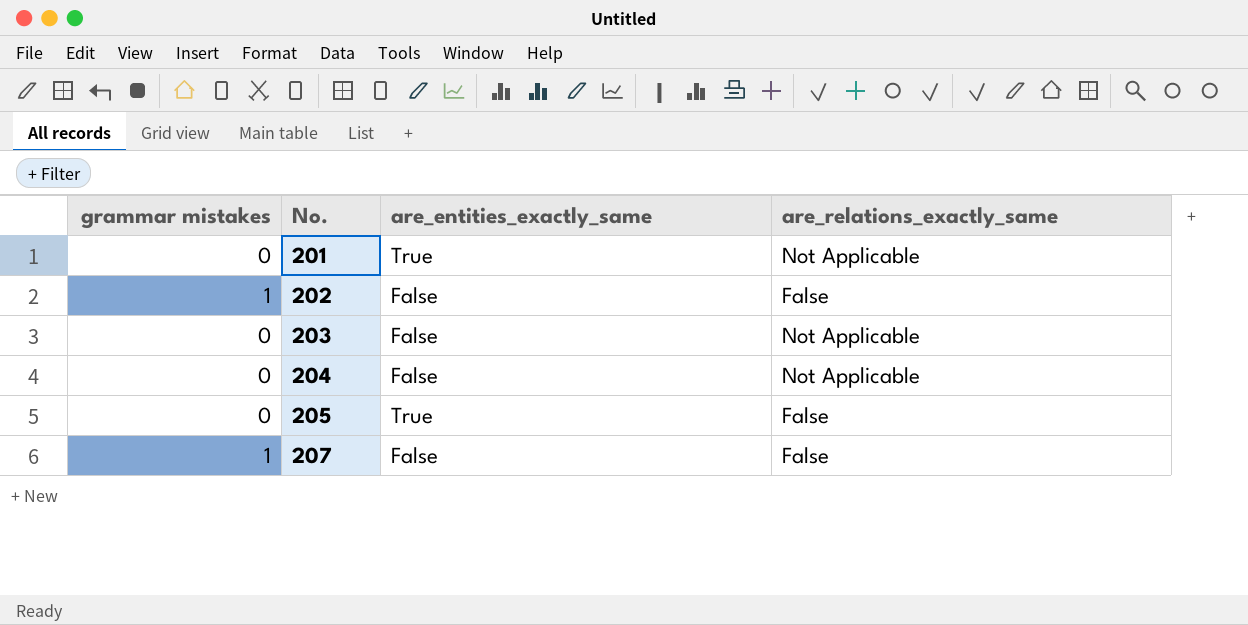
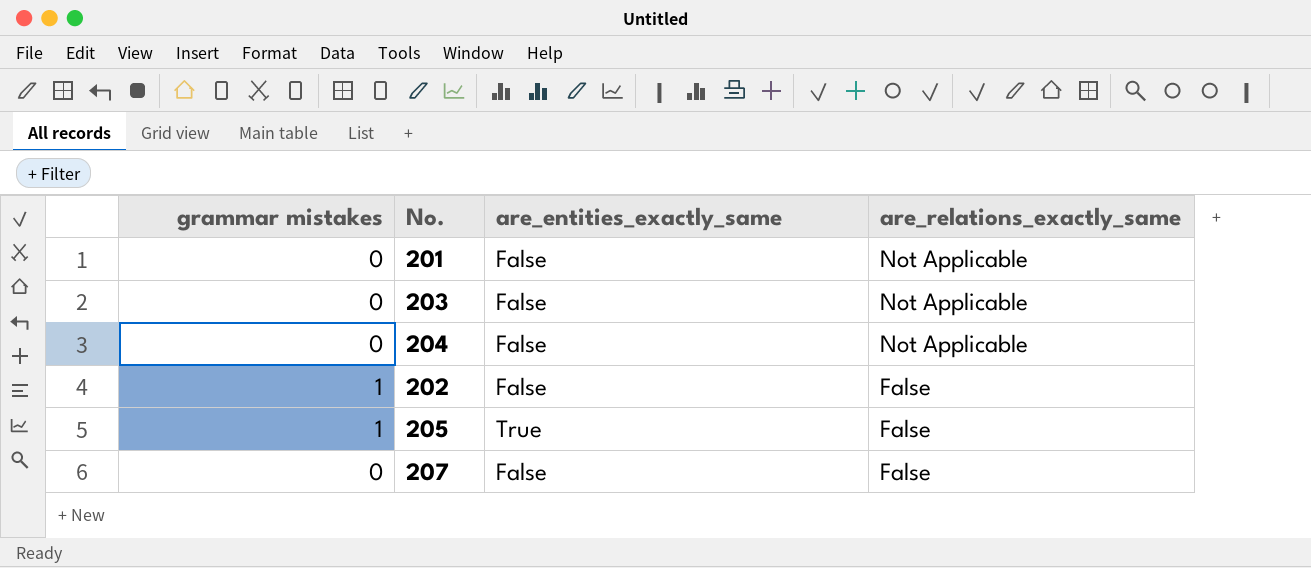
row order: No. ascending -> are_relations_exactly_same descending
201 | are_entities_exactly_same: True -> False
205 | grammar mistakes: 0 -> 1
207 | grammar mistakes: 1 -> 0

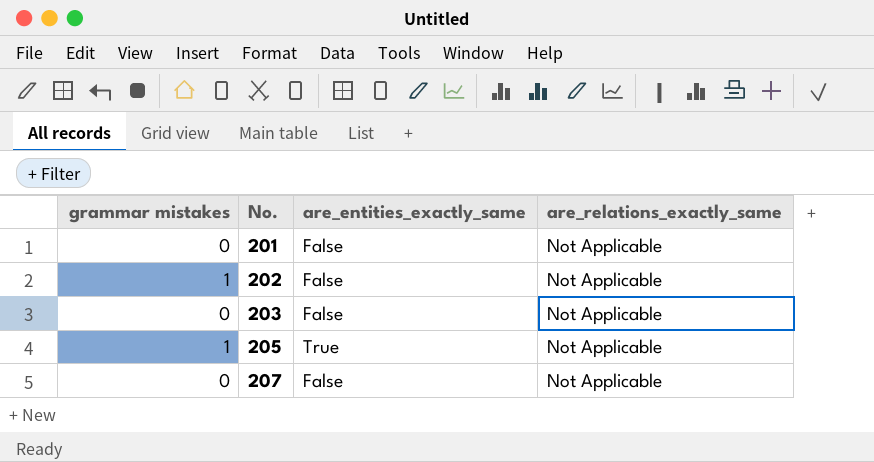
row order: are_relations_exactly_same descending -> No. ascending
row 204: 0 | False | Not Applicable -> none
202 | are_relations_exactly_same: False -> Not Applicable
205 | are_relations_exactly_same: False -> Not Applicable
207 | are_relations_exactly_same: False -> Not Applicable

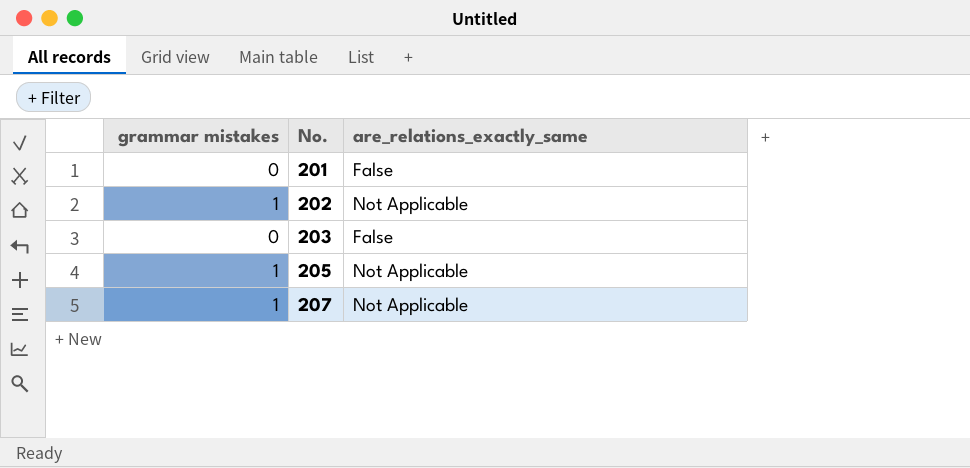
column are_entities_exactly_same | position: 3 -> none
201 | are_relations_exactly_same: Not Applicable -> False
203 | are_relations_exactly_same: Not Applicable -> False
207 | grammar mistakes: 0 -> 1

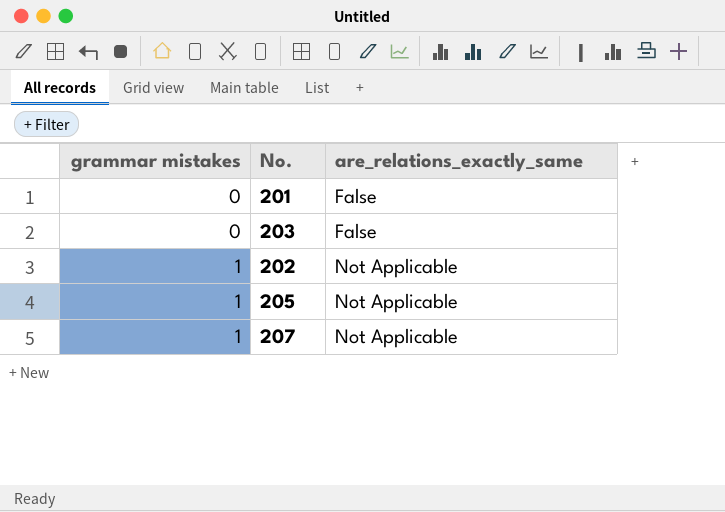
row order: No. ascending -> grammar mistakes ascending

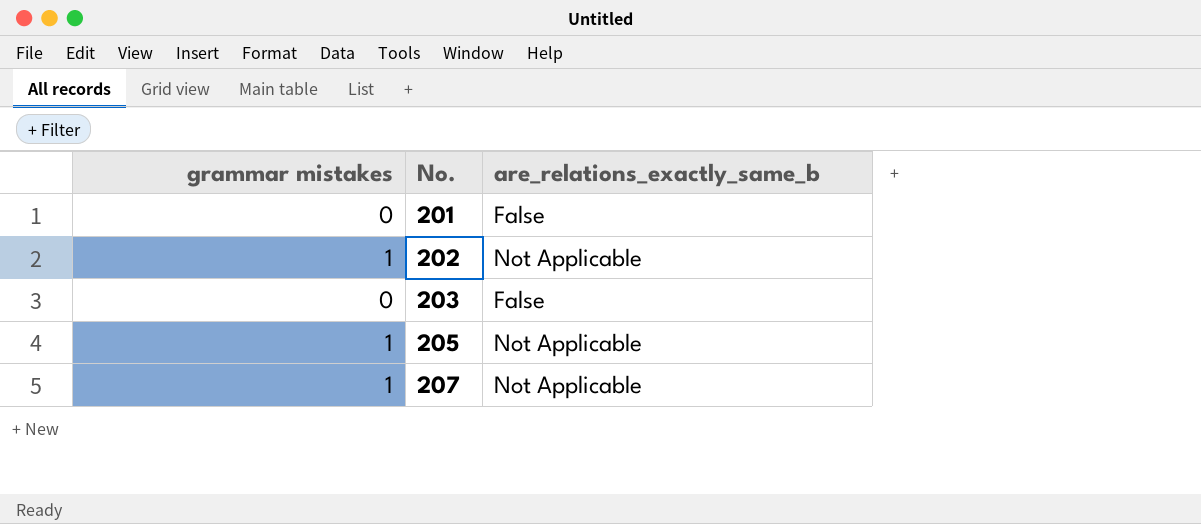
row order: grammar mistakes ascending -> No. ascending
column name: are_relations_exactly_same -> are_relations_exactly_same_b

